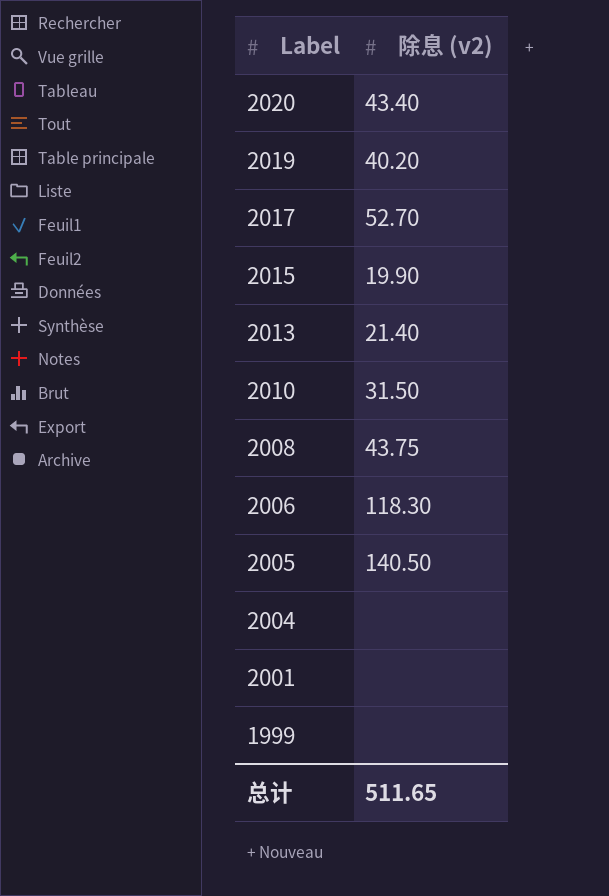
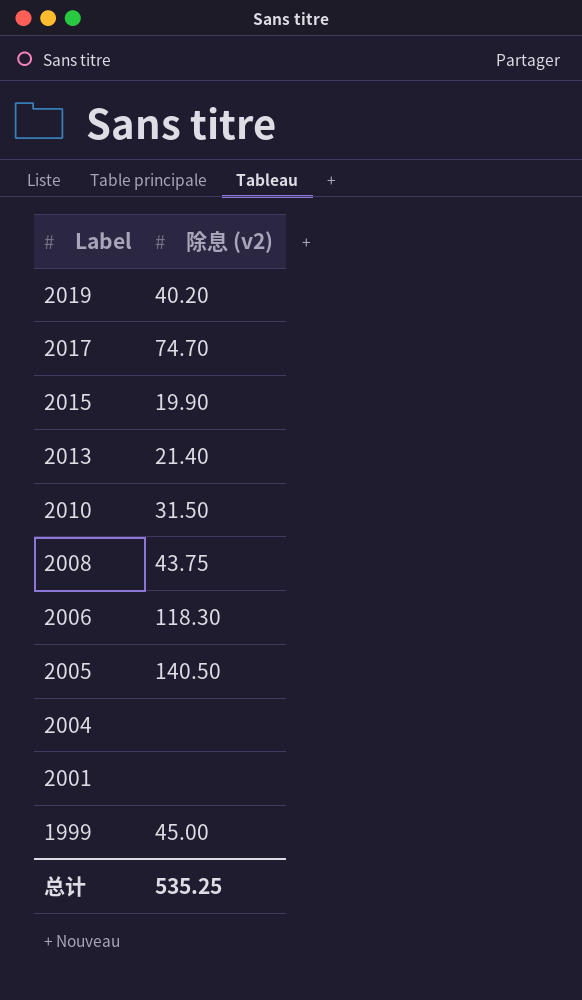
row 2020: 43.40 -> none
2017 | 除息 (v2): 52.70 -> 74.70
1999 | 除息 (v2): none -> 45.00
总计 | 除息 (v2): 511.65 -> 535.25

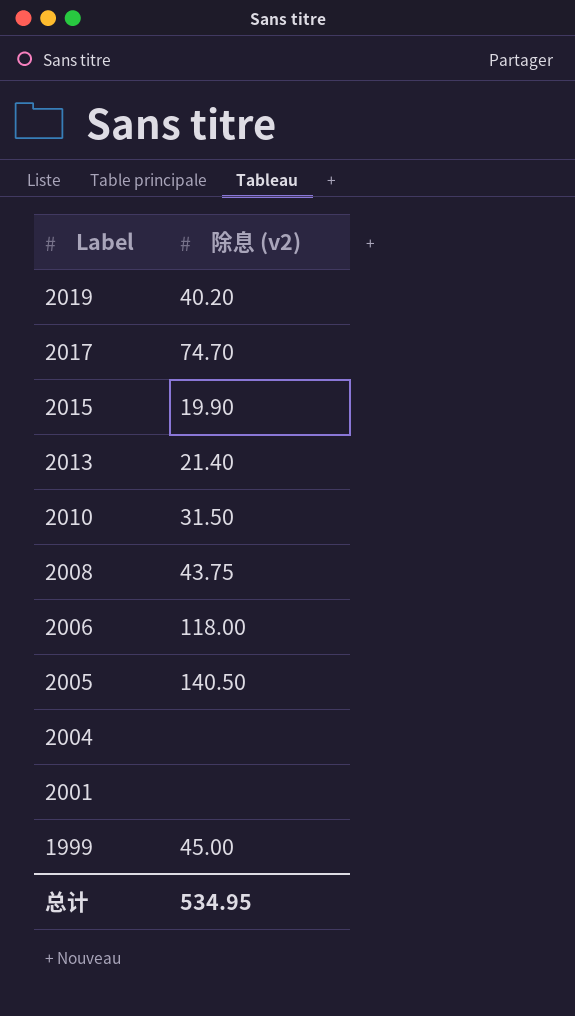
2006 | 除息 (v2): 118.30 -> 118.00
总计 | 除息 (v2): 535.25 -> 534.95

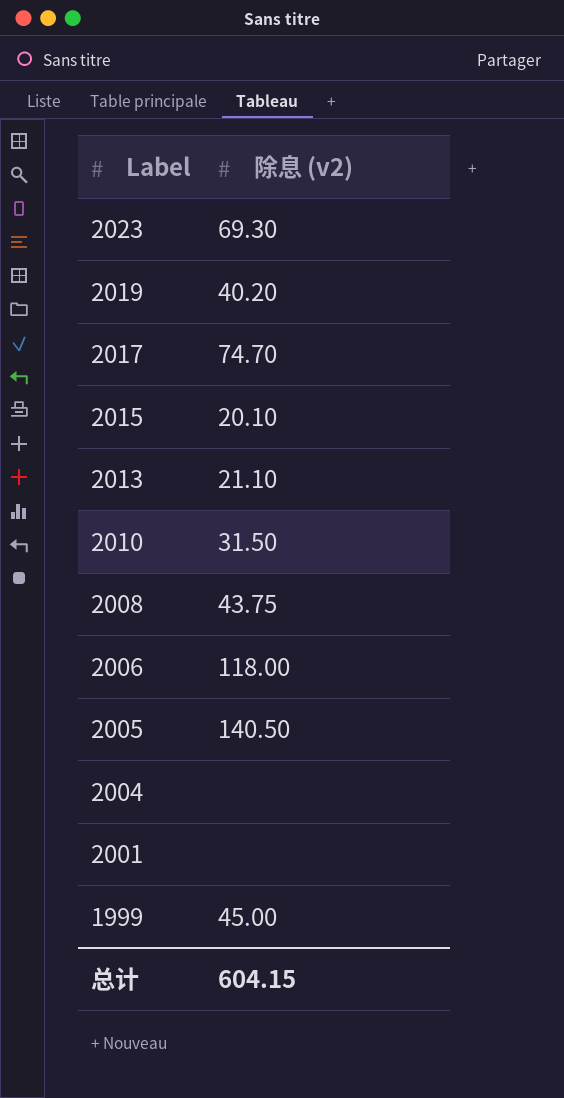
row 2023: none -> 69.30
2015 | 除息 (v2): 19.90 -> 20.10
2013 | 除息 (v2): 21.40 -> 21.10
总计 | 除息 (v2): 534.95 -> 604.15

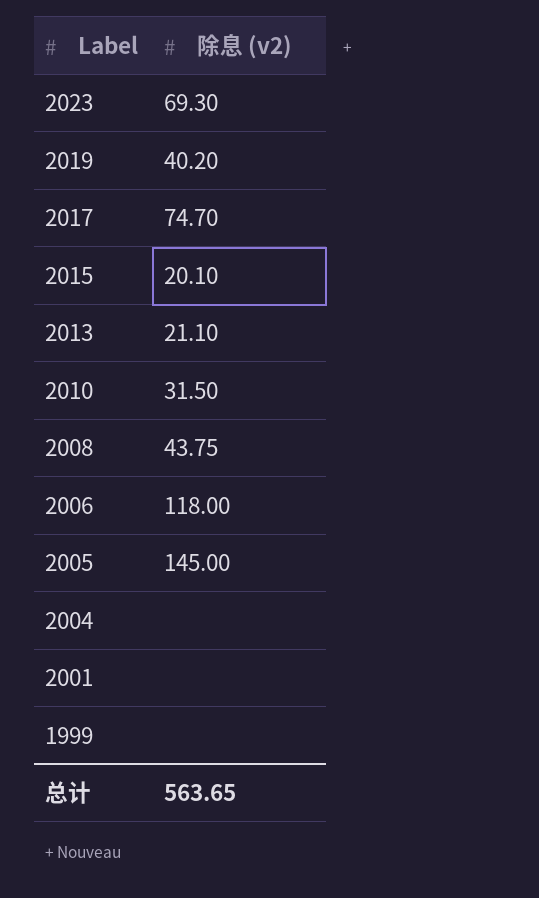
2005 | 除息 (v2): 140.50 -> 145.00
1999 | 除息 (v2): 45.00 -> none
总计 | 除息 (v2): 604.15 -> 563.65

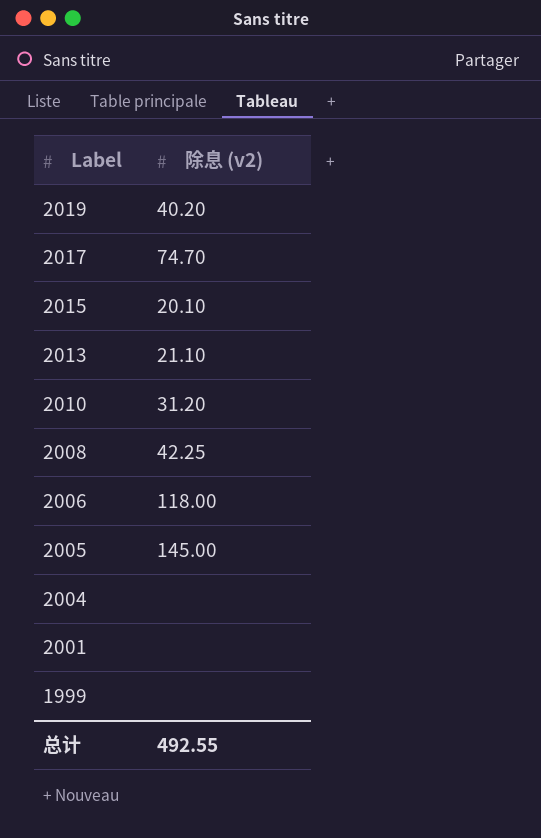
row 2023: 69.30 -> none
2010 | 除息 (v2): 31.50 -> 31.20
2008 | 除息 (v2): 43.75 -> 42.25
总计 | 除息 (v2): 563.65 -> 492.55

